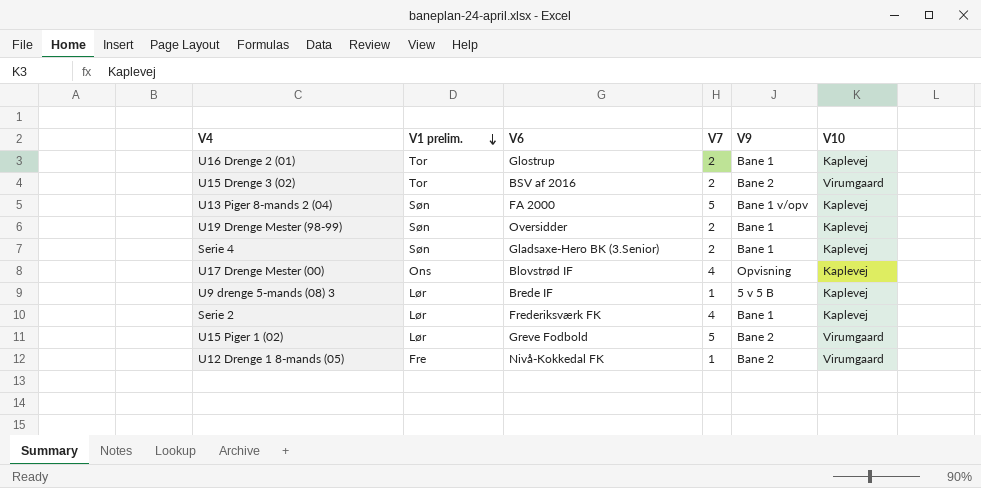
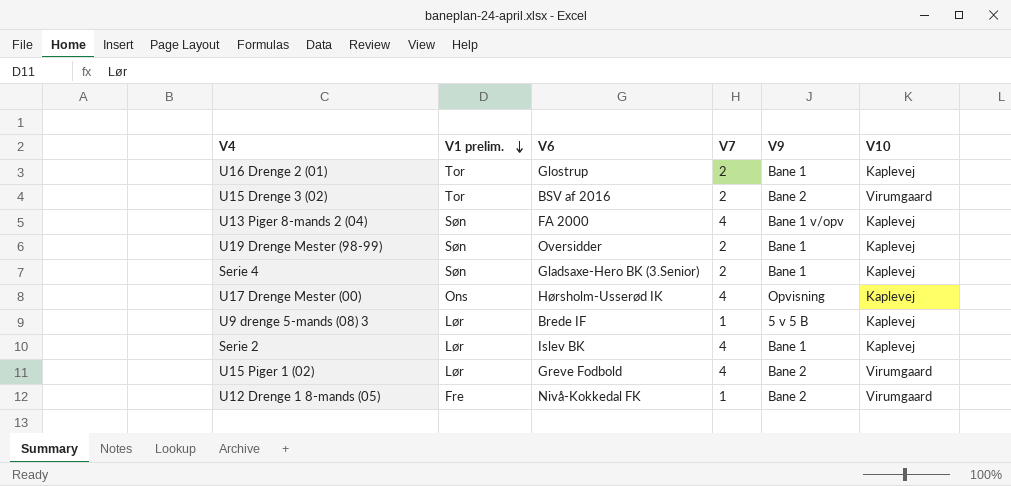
U13 Piger 8-mands 2 (04) | V7: 5 -> 4
U17 Drenge Mester (00) | V6: Blovstrød IF -> Hørsholm-Usserød IK
Serie 2 | V6: Frederiksværk FK -> Islev BK
U15 Piger 1 (02) | V7: 5 -> 4

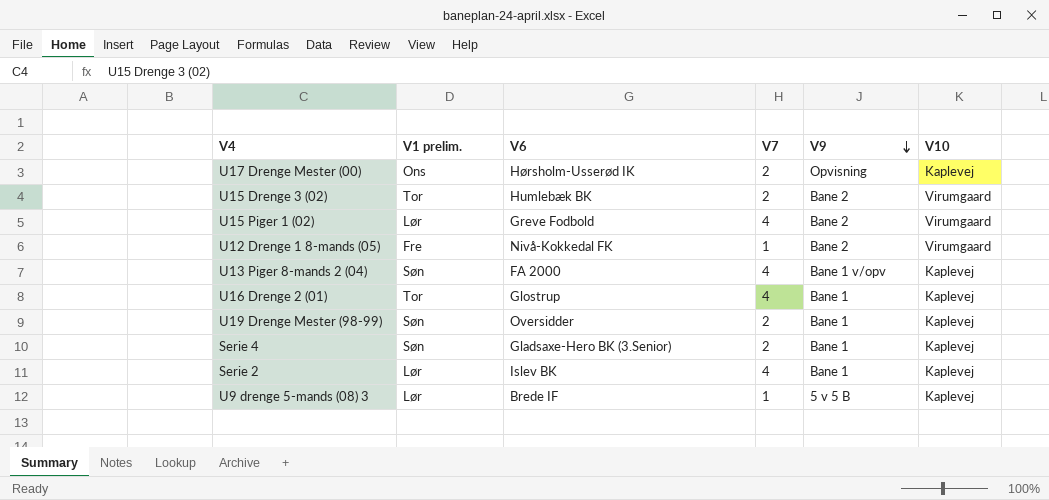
row order: V1 prelim. descending -> V9 descending
U17 Drenge Mester (00) | V7: 4 -> 2
U15 Drenge 3 (02) | V6: BSV af 2016 -> Humlebæk BK
U16 Drenge 2 (01) | V7: 2 -> 4

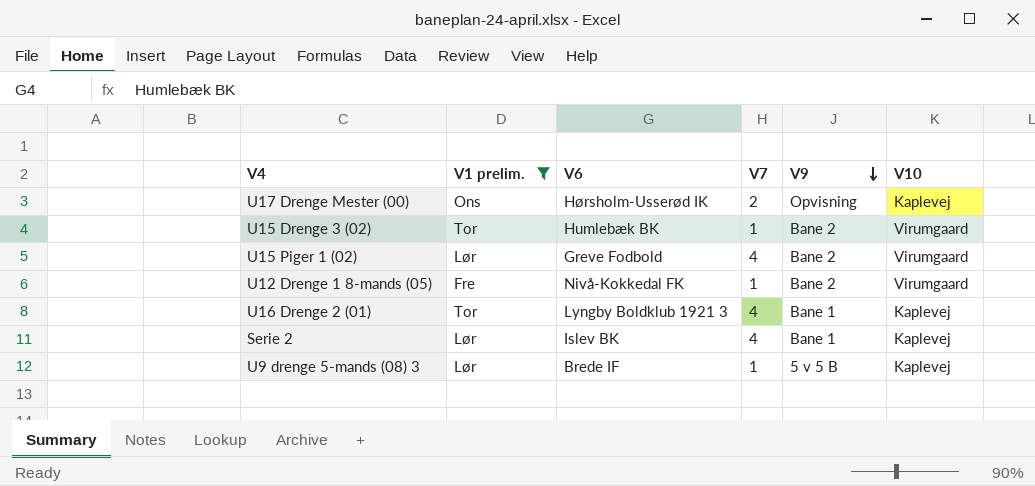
filter: none -> V1 prelim. != Søn
U15 Drenge 3 (02) | V7: 2 -> 1
U16 Drenge 2 (01) | V6: Glostrup -> Lyngby Boldklub 1921 3

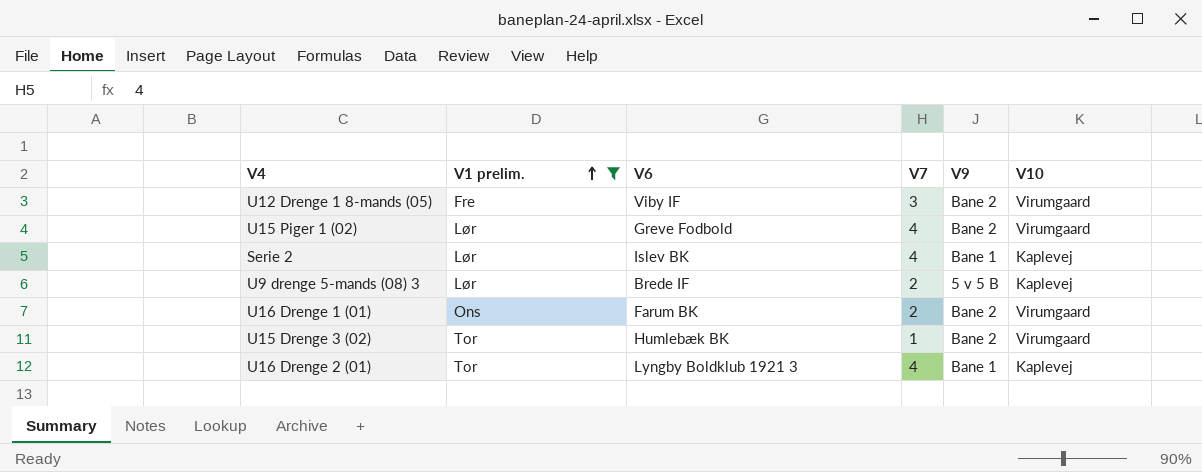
row order: V9 descending -> V1 prelim. ascending
row U17 Drenge Mester (00): Ons | Hørsholm-Usserød IK | 2 | Opvisning | Kaplevej -> none
U12 Drenge 1 8-mands (05) | V6: Nivå-Kokkedal FK -> Viby IF
U12 Drenge 1 8-mands (05) | V7: 1 -> 3
U9 drenge 5-mands (08) 3 | V7: 1 -> 2
row U16 Drenge 1 (01): none -> Ons | Farum BK | 2 | Bane 2 | Virumgaard

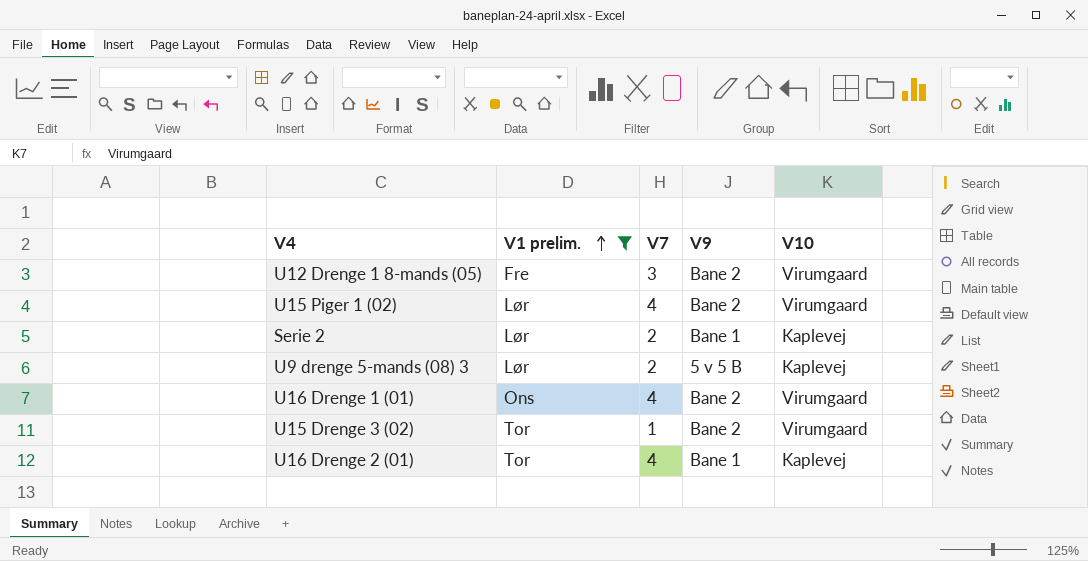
column V6 | position: 3 -> none
Serie 2 | V7: 4 -> 2
U16 Drenge 1 (01) | V7: 2 -> 4

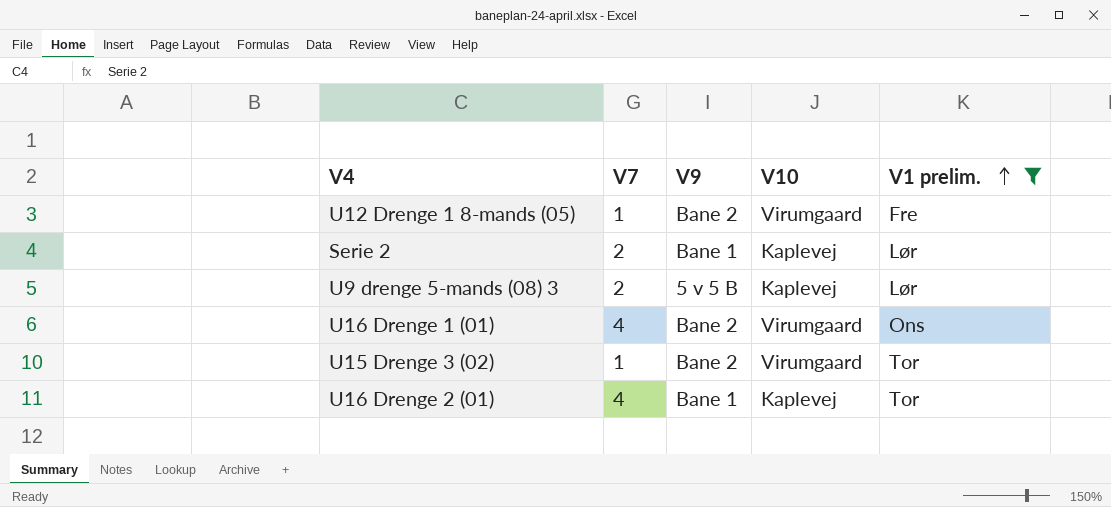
column V1 prelim. | position: 2 -> 5
row U15 Piger 1 (02): Lør | 4 | Bane 2 | Virumgaard -> none
U12 Drenge 1 8-mands (05) | V7: 3 -> 1

